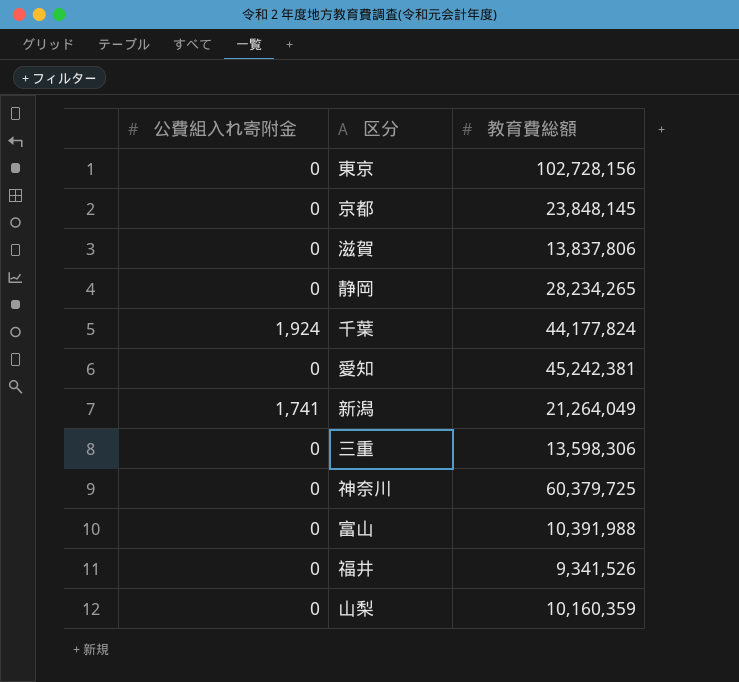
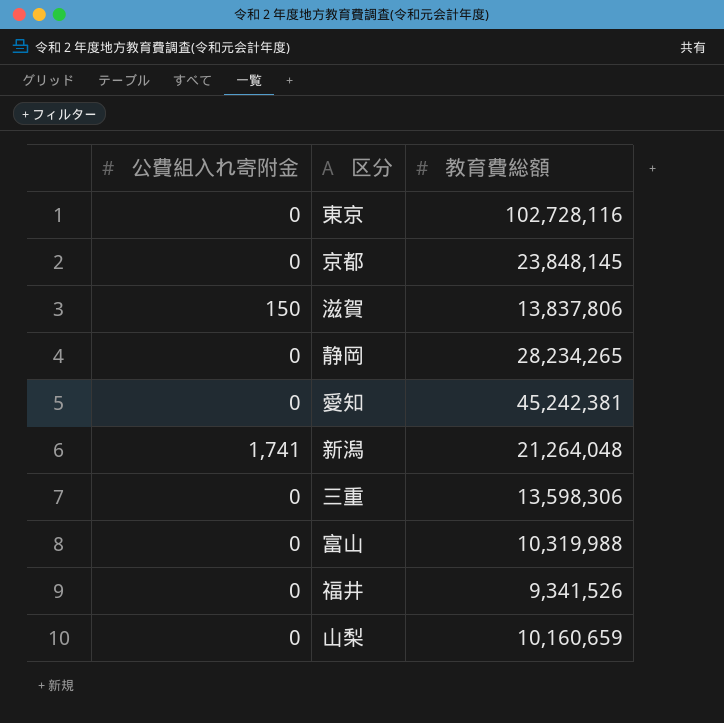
row 千葉: 1,924 | 44,177,824 -> none
row 神奈川: 0 | 60,379,725 -> none
東京 | 教育費総額: 102,728,156 -> 102,728,116
滋賀 | 公費組入れ寄附金: 0 -> 150
新潟 | 教育費総額: 21,264,049 -> 21,264,048
富山 | 教育費総額: 10,391,988 -> 10,319,988
山梨 | 教育費総額: 10,160,359 -> 10,160,659

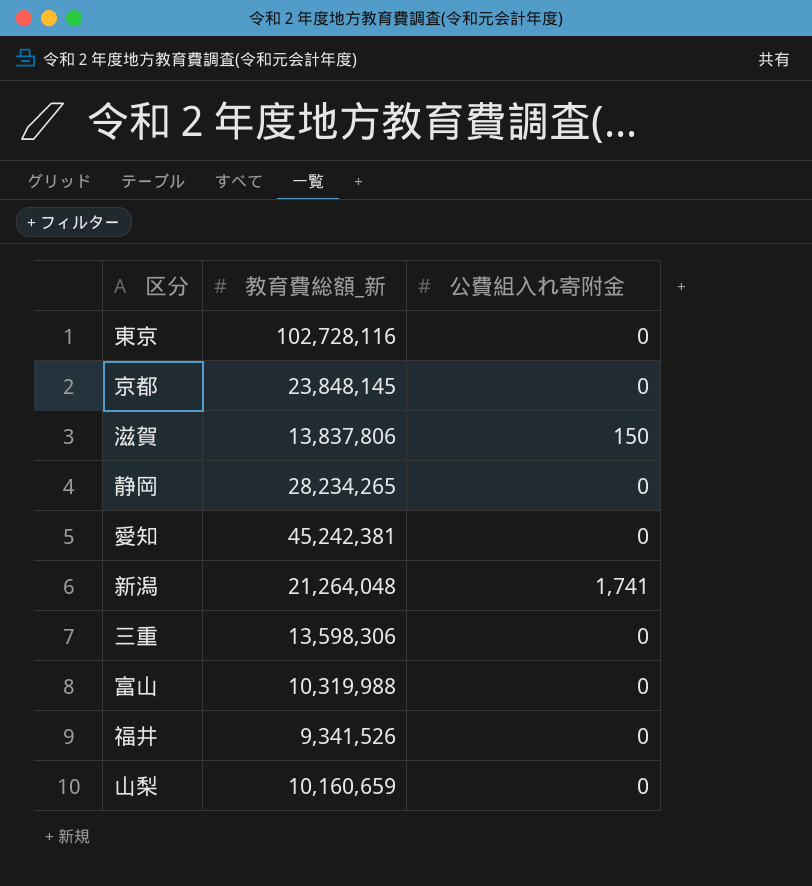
column name: 教育費総額 -> 教育費総額_新
column 公費組入れ寄附金 | position: 1 -> 3

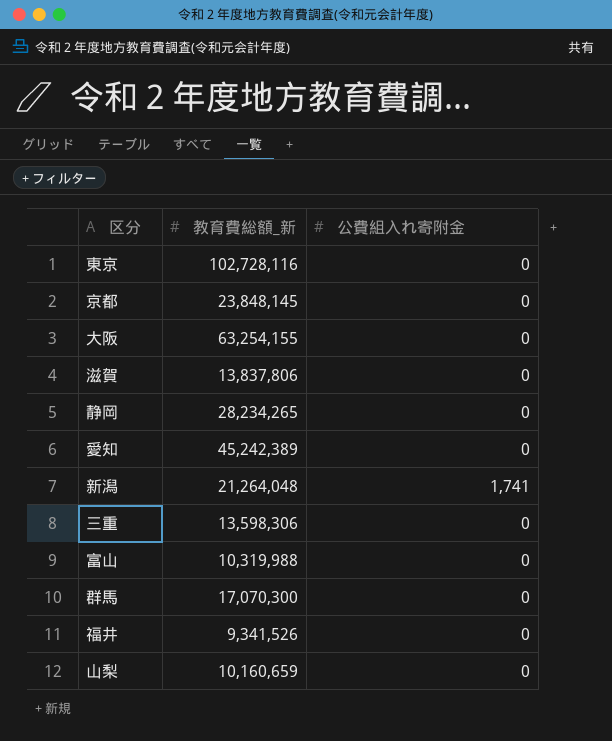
row 大阪: none -> 63,254,155 | 0
滋賀 | 公費組入れ寄附金: 150 -> 0
愛知 | 教育費総額_新: 45,242,381 -> 45,242,389
row 群馬: none -> 17,070,300 | 0

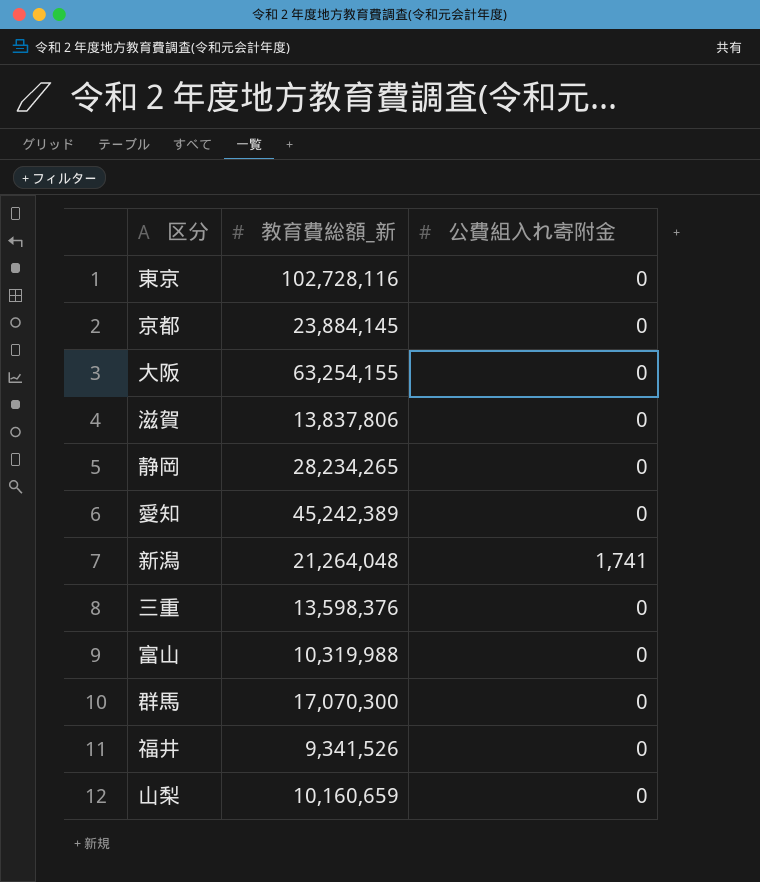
京都 | 教育費総額_新: 23,848,145 -> 23,884,145
三重 | 教育費総額_新: 13,598,306 -> 13,598,376

